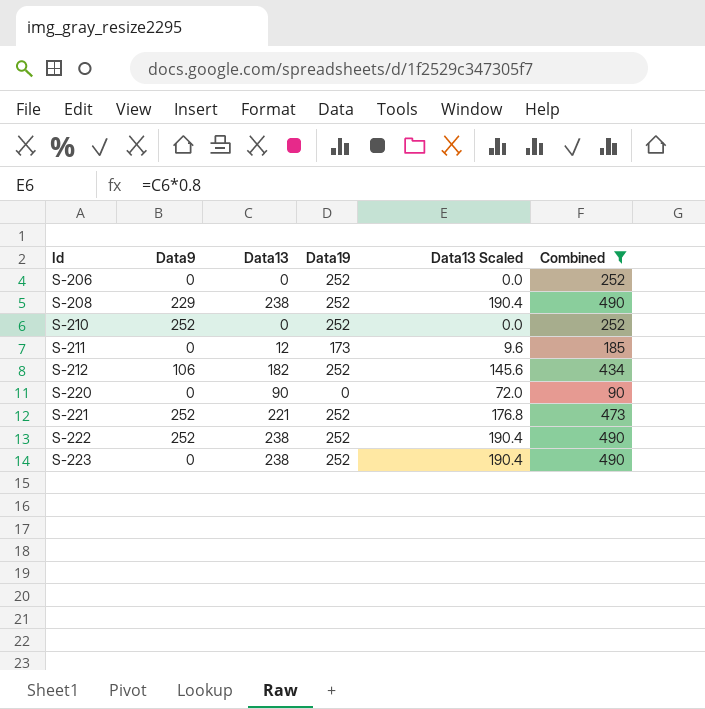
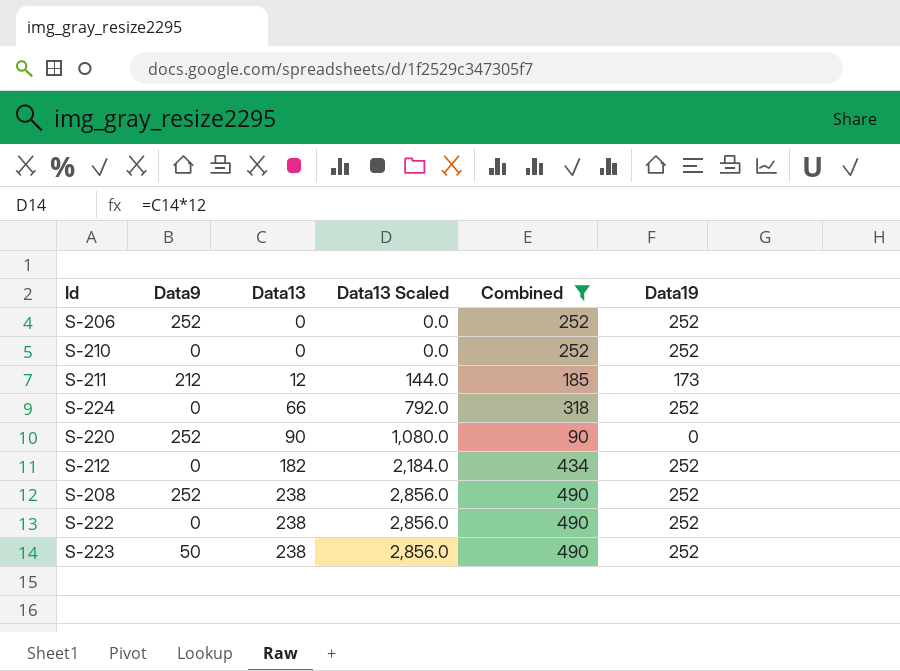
row order: Id ascending -> Data13 ascending
column Data13 Scaled | formula: [Data13] * 0.8 -> [Data13] * 12
column Data19 | position: 4 -> 6
row S-221: 252 | 221 | 252 | 176.8 | 473 -> none
S-206 | Data9: 0 -> 252
S-210 | Data9: 252 -> 0
S-211 | Data9: 0 -> 212
row S-224: none -> 0 | 66 | 792.0 | 318 | 252
S-220 | Data9: 0 -> 252
S-212 | Data9: 106 -> 0
S-208 | Data9: 229 -> 252
S-222 | Data9: 252 -> 0
S-223 | Data9: 0 -> 50

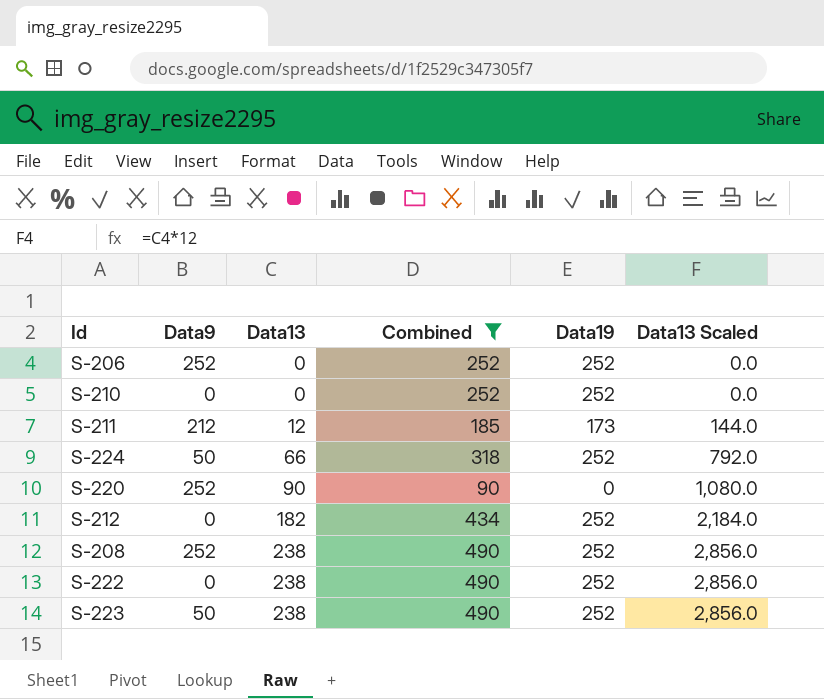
column Data13 Scaled | position: 4 -> 6
S-224 | Data9: 0 -> 50

